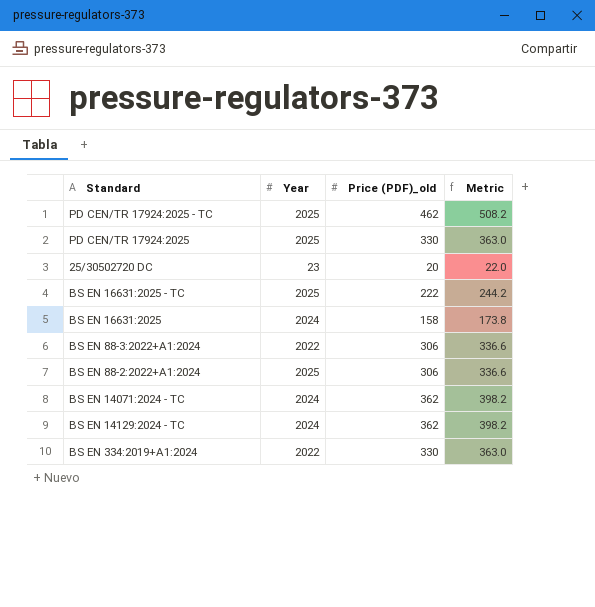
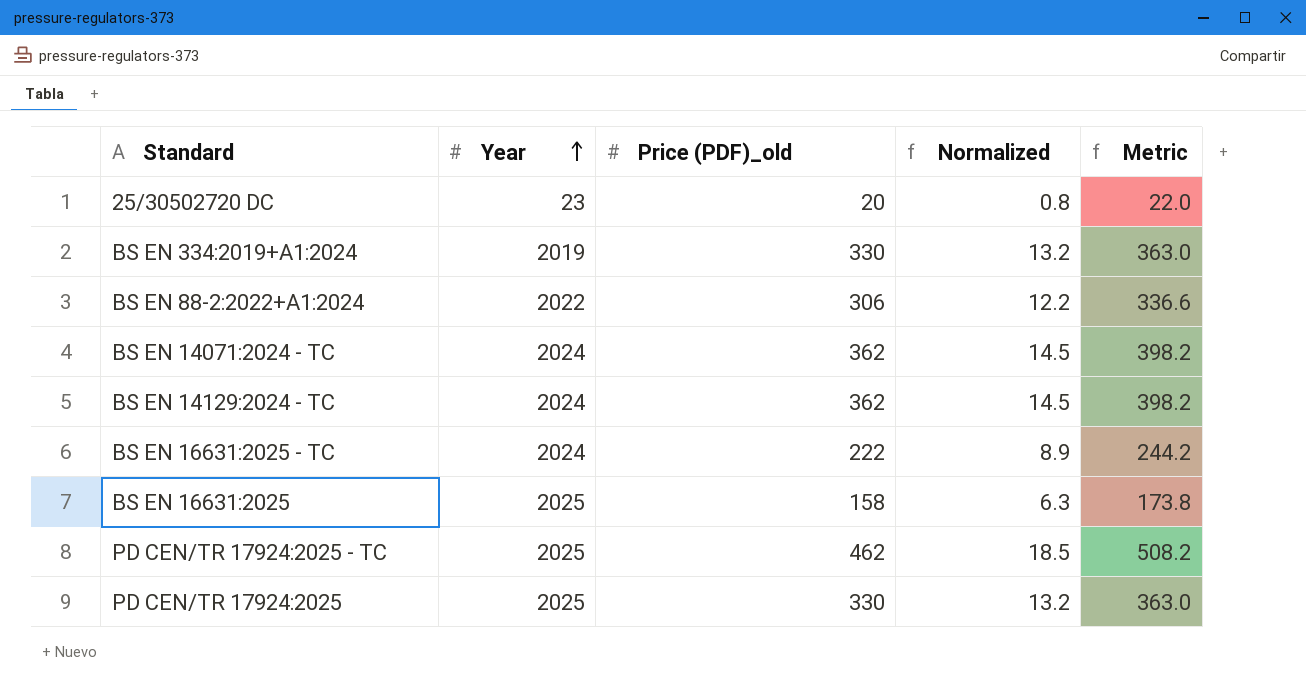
row order: none -> Year ascending
column Normalized | formula: none -> [Price (PDF)_old] * 0.04
row BS EN 88-3:2022+A1:2024: 2022 | 306 | 336.6 -> none
BS EN 334:2019+A1:2024 | Year: 2022 -> 2019
BS EN 88-2:2022+A1:2024 | Year: 2025 -> 2022
BS EN 16631:2025 - TC | Year: 2025 -> 2024
BS EN 16631:2025 | Year: 2024 -> 2025

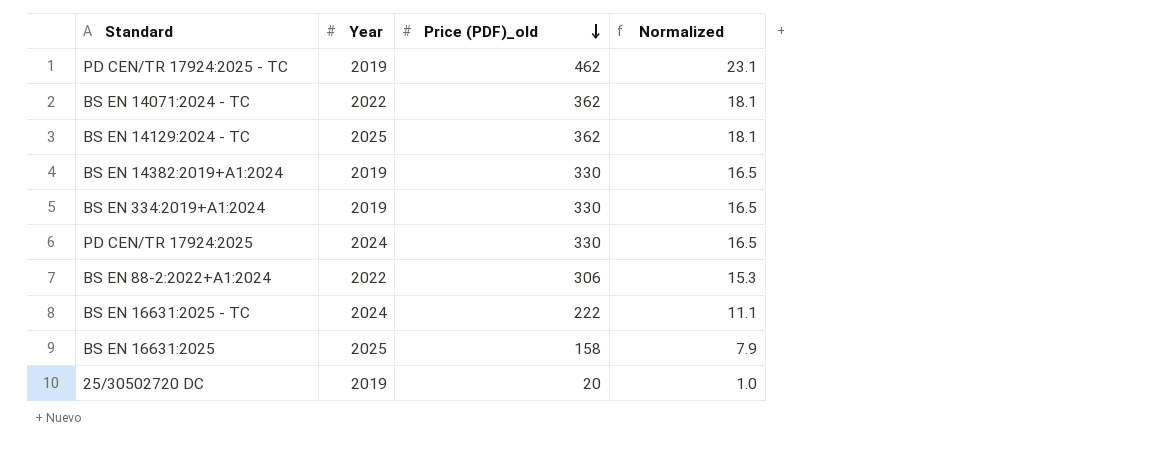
row order: Year ascending -> Price (PDF)_old descending
column Metric | formula: [Price (PDF)_old] * 1.1 -> none
column Normalized | formula: [Price (PDF)_old] * 0.04 -> [Price (PDF)_old] * 0.05
PD CEN/TR 17924:2025 - TC | Year: 2025 -> 2019
BS EN 14071:2024 - TC | Year: 2024 -> 2022
BS EN 14129:2024 - TC | Year: 2024 -> 2025
row BS EN 14382:2019+A1:2024: none -> 2019 | 330 | 16.5
PD CEN/TR 17924:2025 | Year: 2025 -> 2024
25/30502720 DC | Year: 23 -> 2019

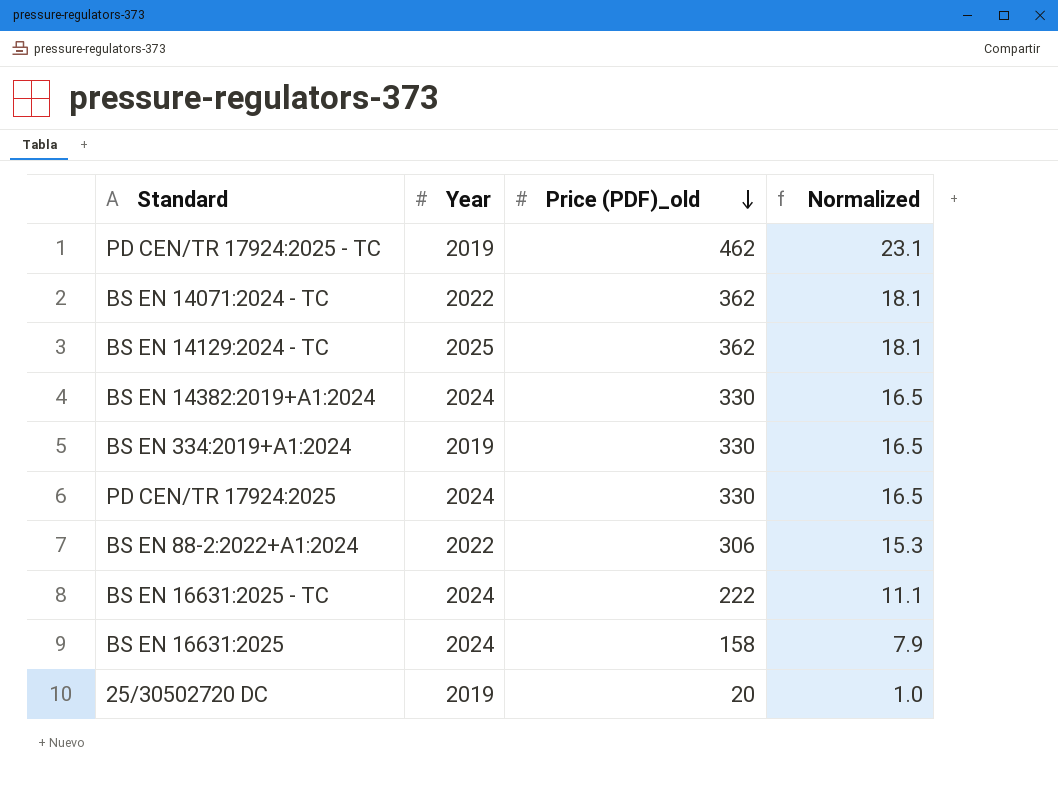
BS EN 14382:2019+A1:2024 | Year: 2019 -> 2024
BS EN 16631:2025 | Year: 2025 -> 2024

